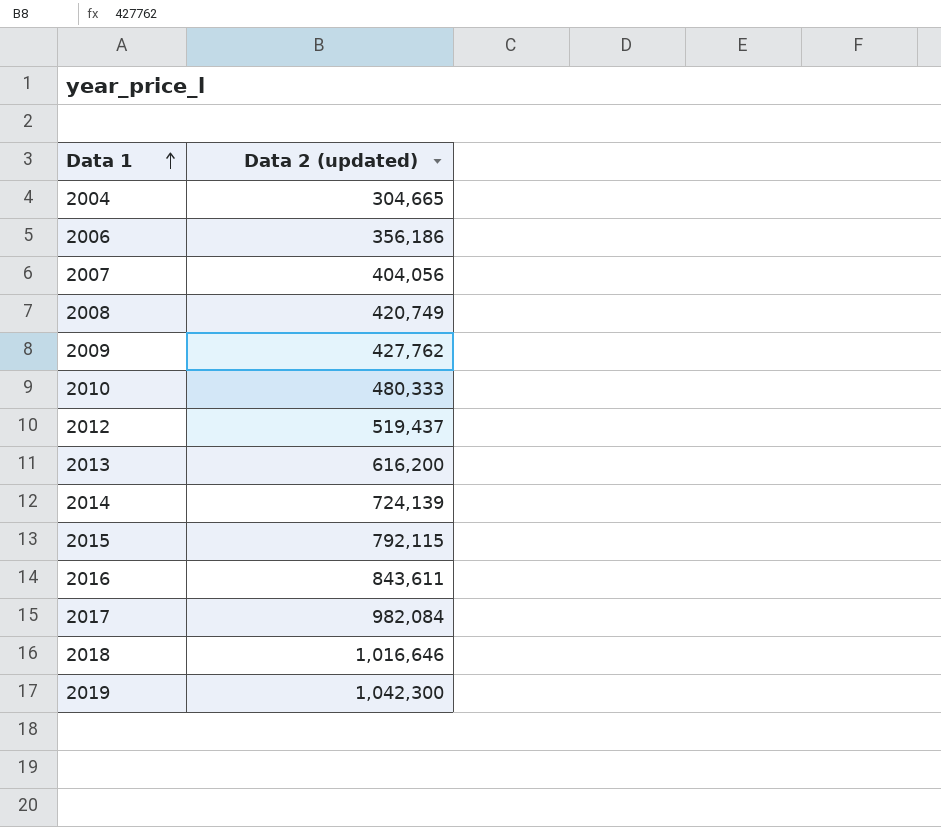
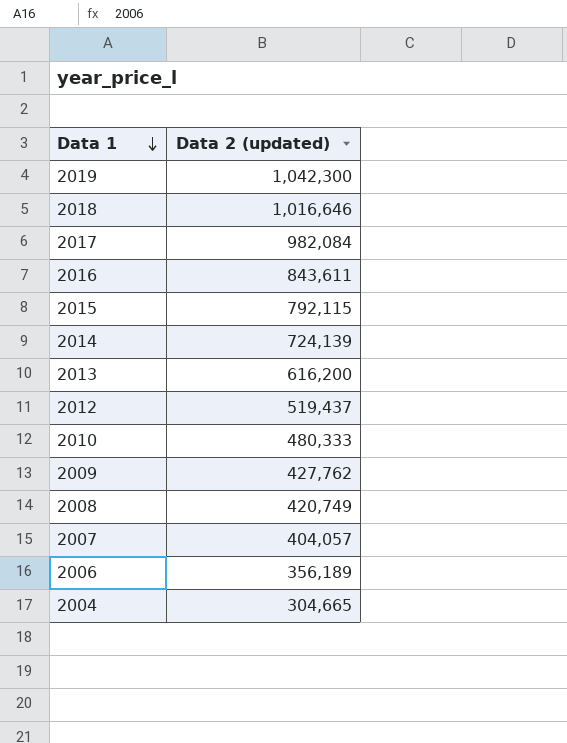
row order: Data 1 ascending -> Data 1 descending
2007 | Data 2 (updated): 404,056 -> 404,057
2006 | Data 2 (updated): 356,186 -> 356,189

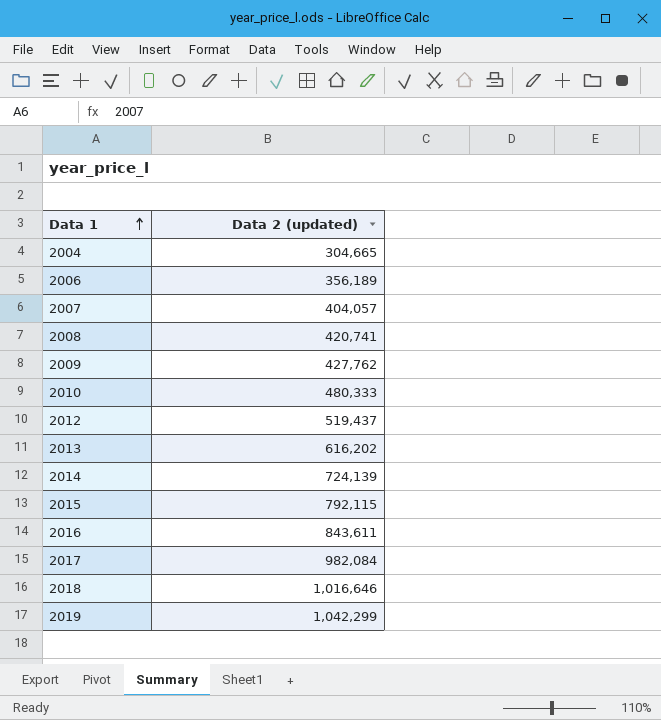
row order: Data 1 descending -> Data 1 ascending
2008 | Data 2 (updated): 420,749 -> 420,741
2013 | Data 2 (updated): 616,200 -> 616,202
2019 | Data 2 (updated): 1,042,300 -> 1,042,299

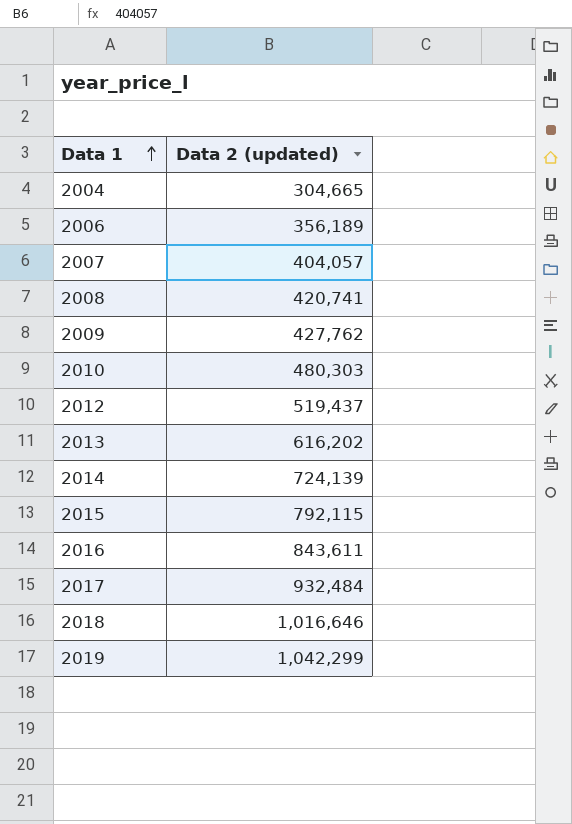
2010 | Data 2 (updated): 480,333 -> 480,303
2017 | Data 2 (updated): 982,084 -> 932,484

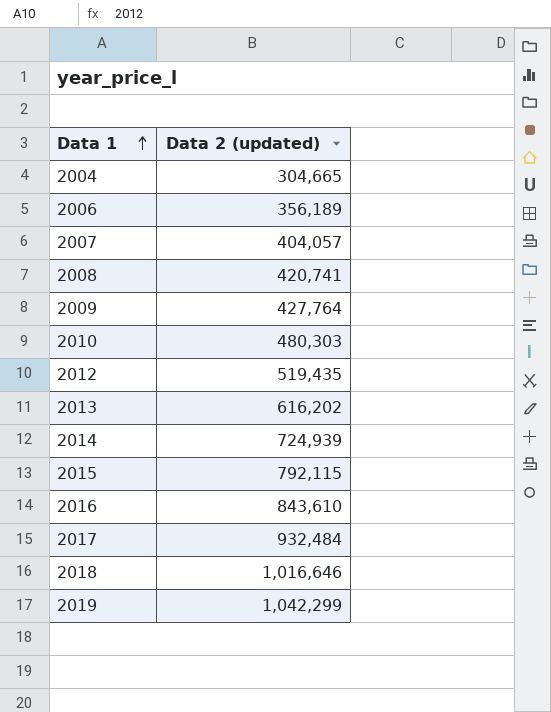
2009 | Data 2 (updated): 427,762 -> 427,764
2012 | Data 2 (updated): 519,437 -> 519,435
2014 | Data 2 (updated): 724,139 -> 724,939
2016 | Data 2 (updated): 843,611 -> 843,610

